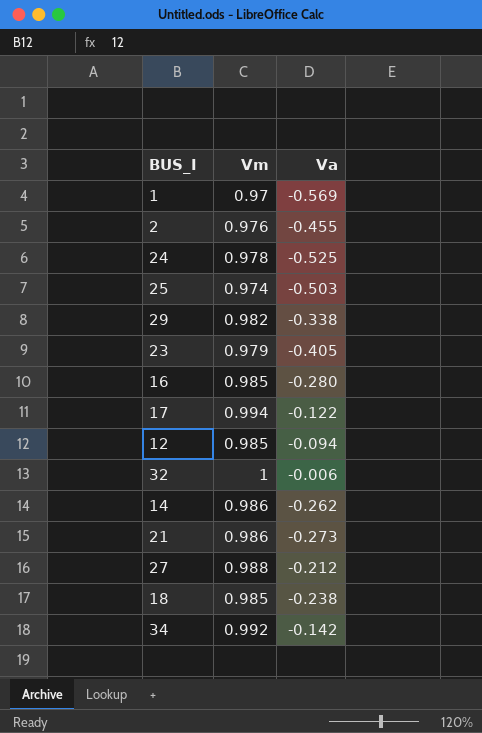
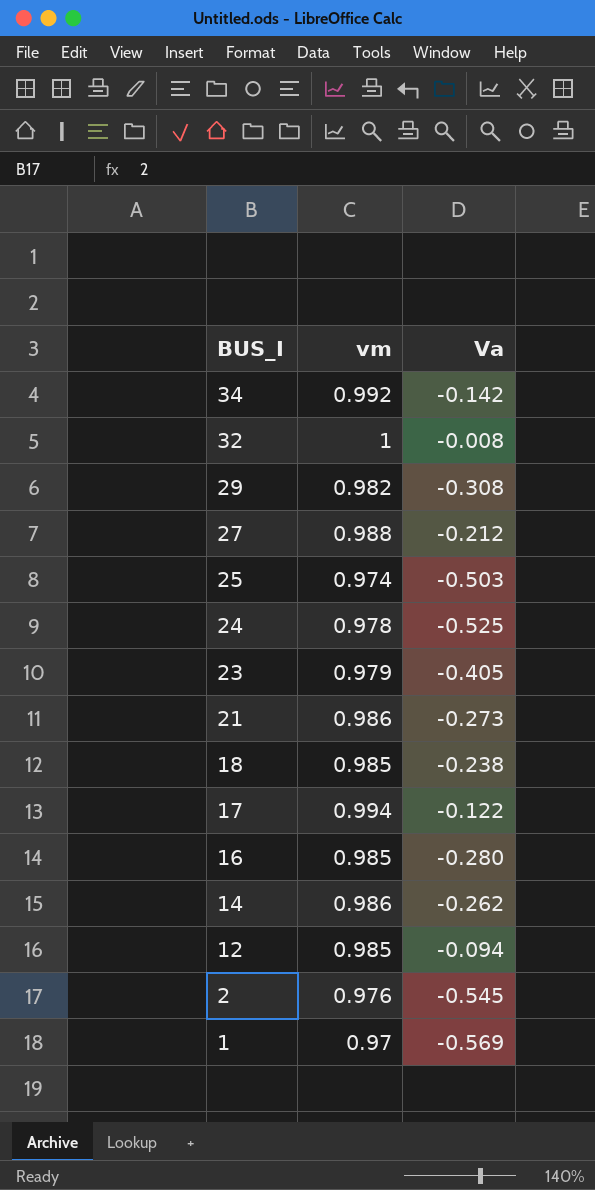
row order: none -> BUS_I descending
column name: Vm -> vm
32 | Va: -0.006 -> -0.008
29 | Va: -0.338 -> -0.308
2 | Va: -0.455 -> -0.545

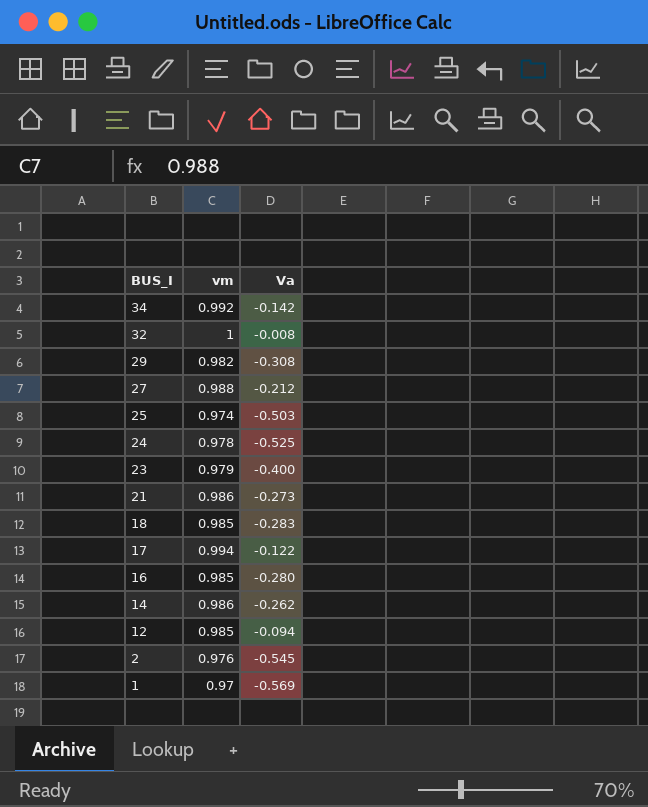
23 | Va: -0.405 -> -0.400
18 | Va: -0.238 -> -0.283

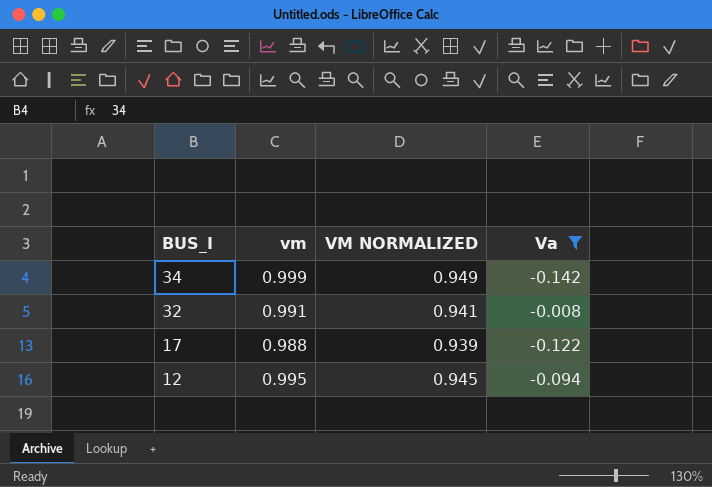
filter: none -> Va >= -0.142
column VM NORMALIZED | formula: none -> [vm] * 0.95
34 | vm: 0.992 -> 0.999
32 | vm: 1 -> 0.991
17 | vm: 0.994 -> 0.988
12 | vm: 0.985 -> 0.995

